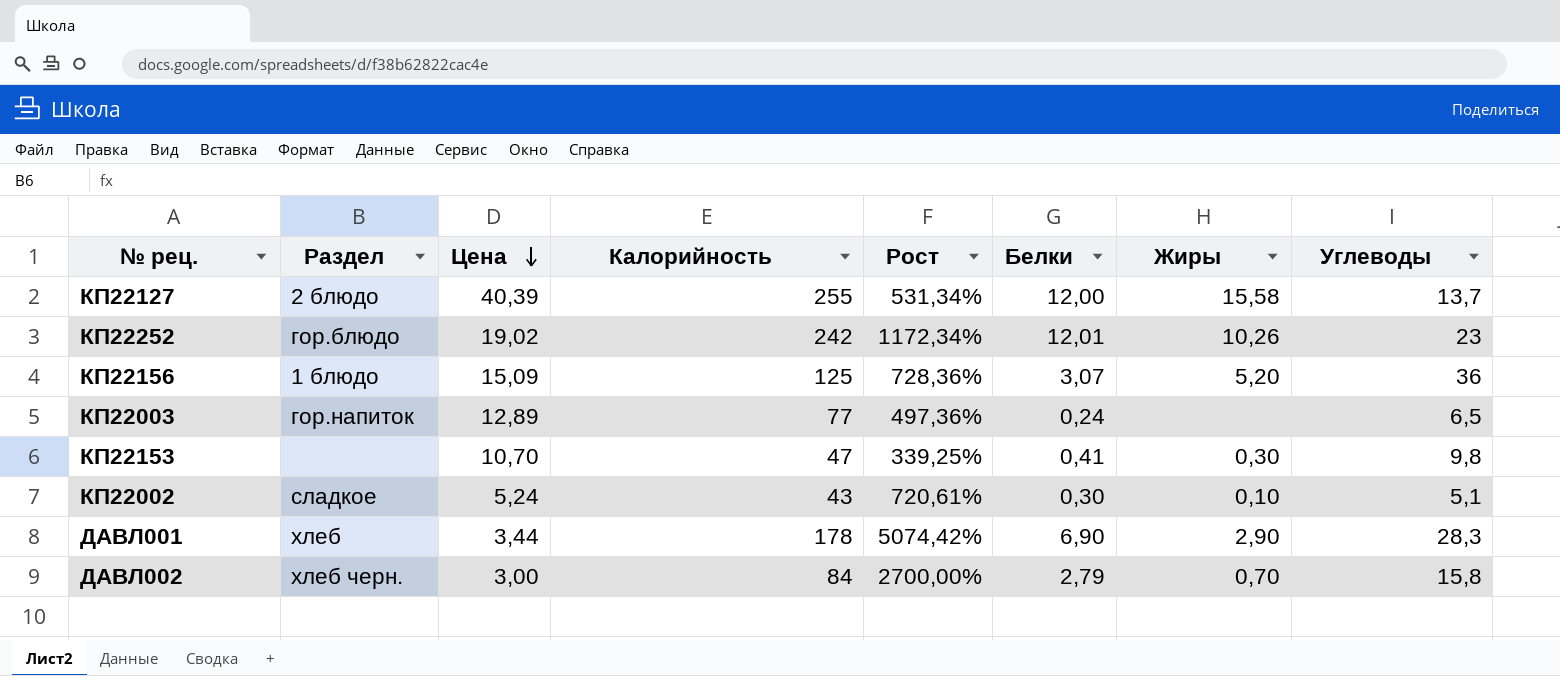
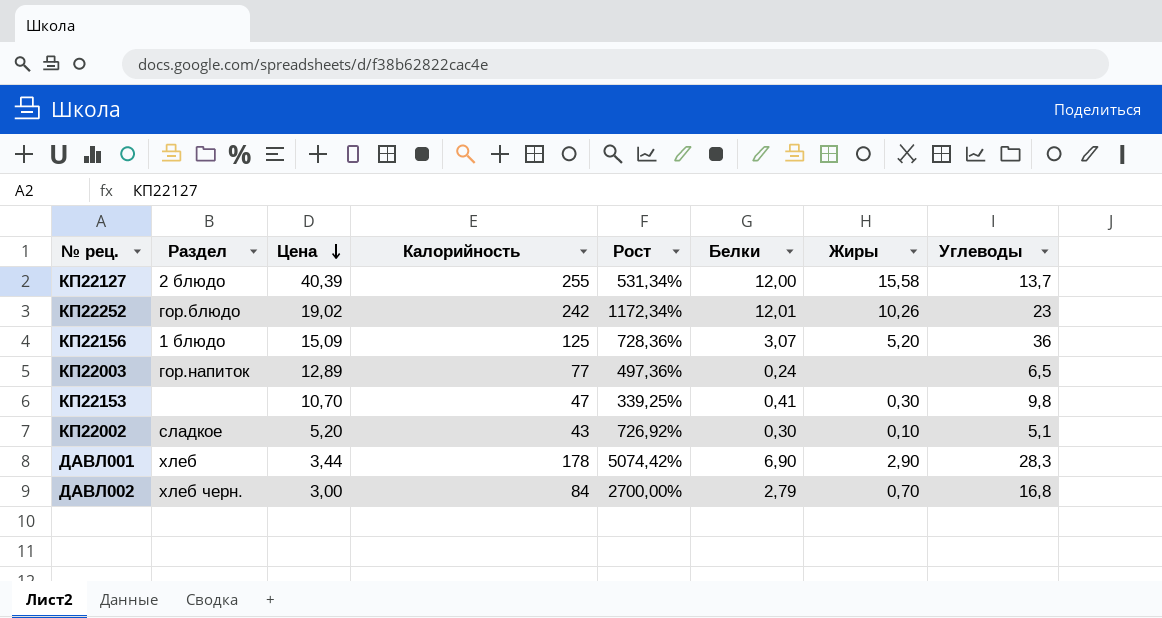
КП22002 | Цена: 5,24 -> 5,20
КП22002 | Рост: 720,61% -> 726,92%
ДАВЛ002 | Углеводы: 15,8 -> 16,8

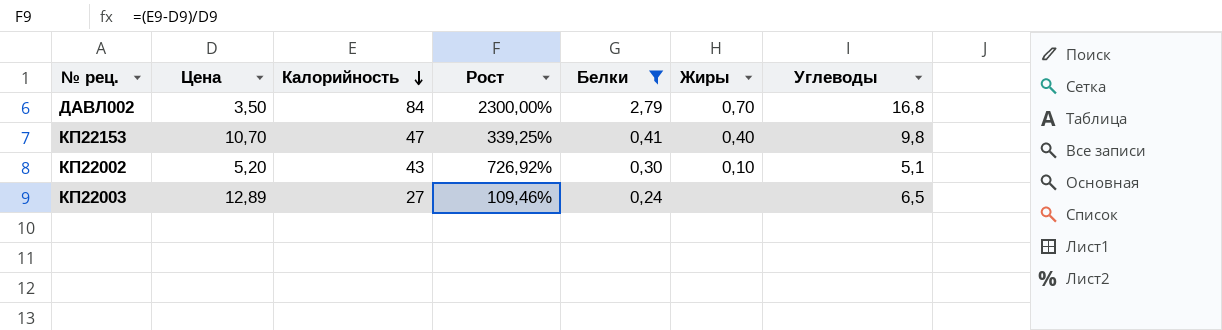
filter: none -> Белки <= 2,79
row order: Цена descending -> Калорийность descending
column Раздел | position: 2 -> none
ДАВЛ002 | Цена: 3,00 -> 3,50
ДАВЛ002 | Рост: 2700,00% -> 2300,00%
КП22153 | Жиры: 0,30 -> 0,40
КП22003 | Калорийность: 77 -> 27
КП22003 | Рост: 497,36% -> 109,46%

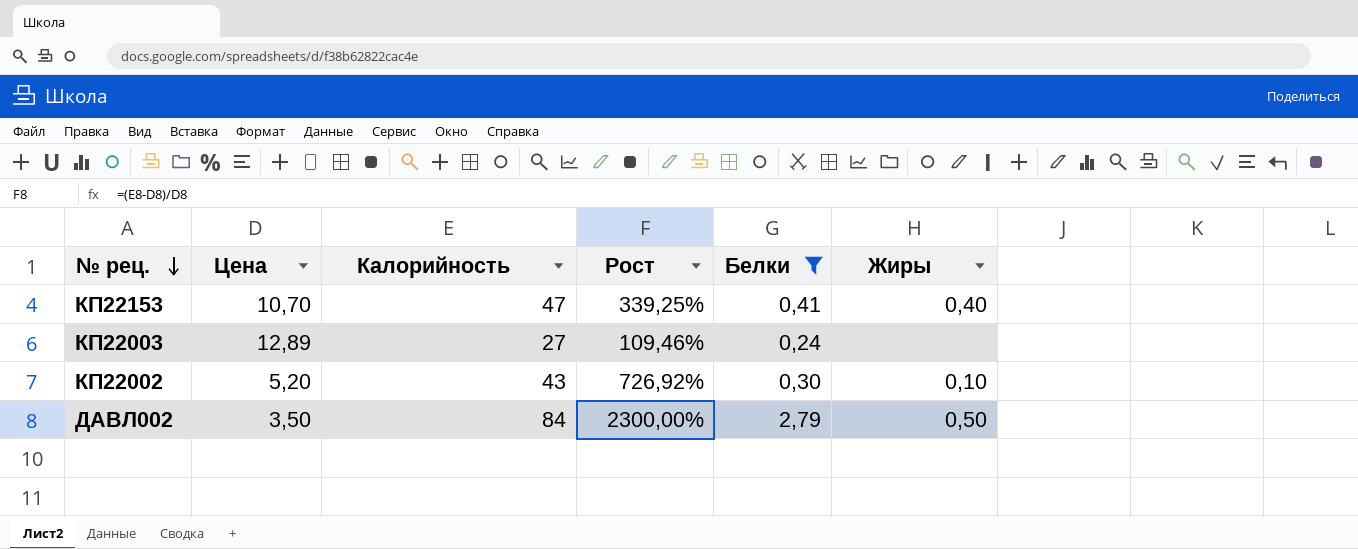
row order: Калорийность descending -> № рец. descending
column Углеводы | position: 7 -> none
ДАВЛ002 | Жиры: 0,70 -> 0,50

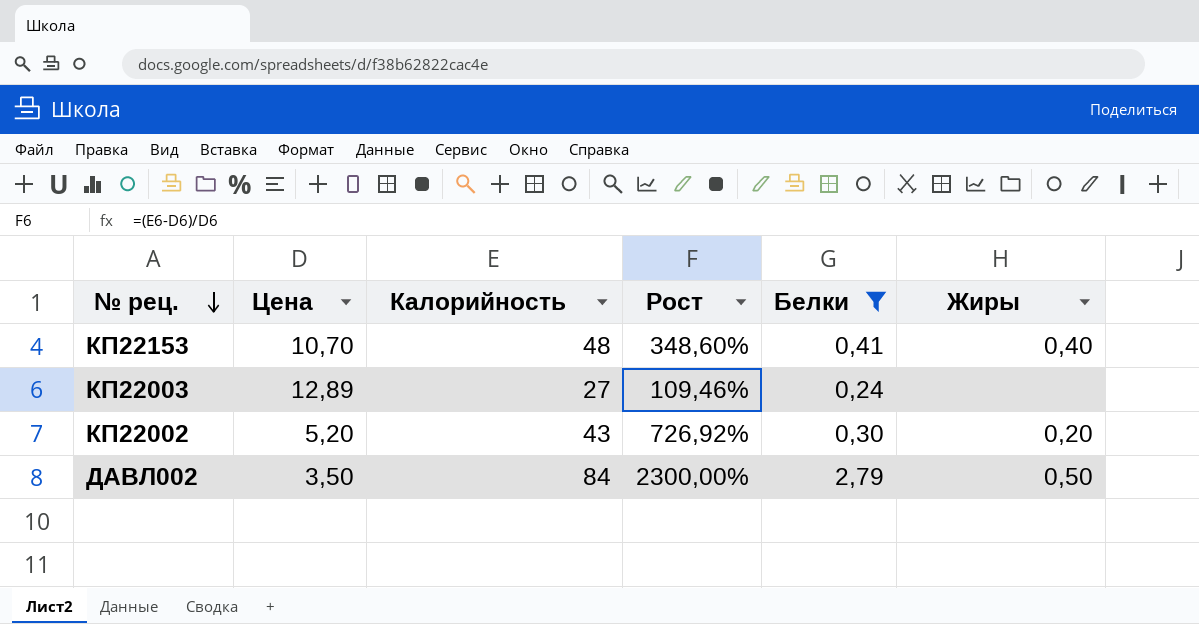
КП22153 | Калорийность: 47 -> 48
КП22153 | Рост: 339,25% -> 348,60%
КП22002 | Жиры: 0,10 -> 0,20

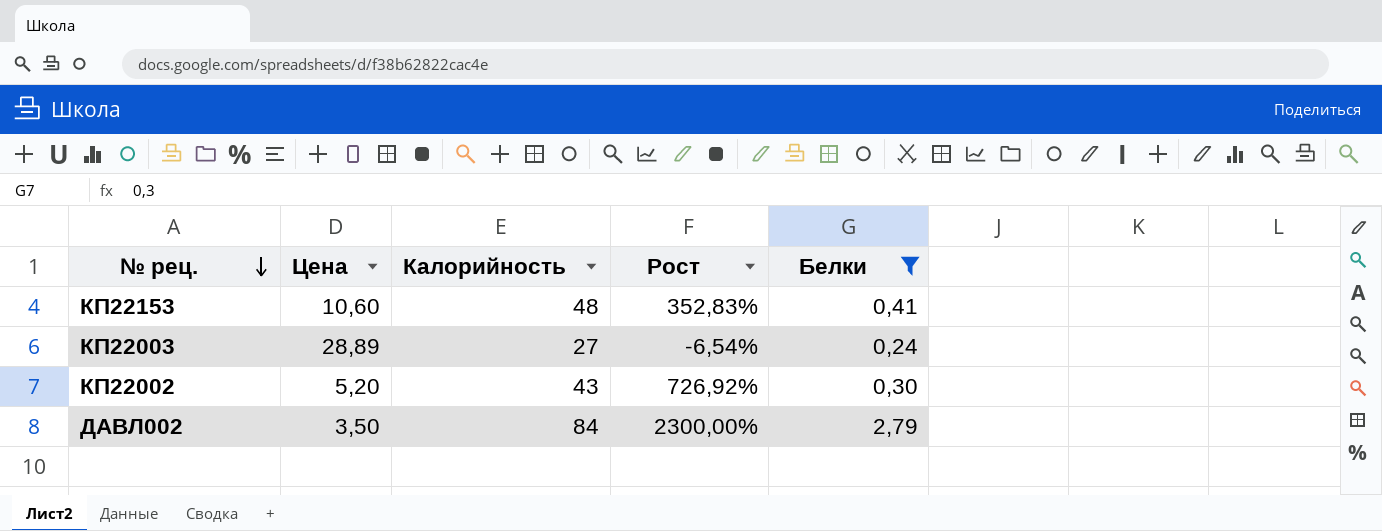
column Жиры | position: 6 -> none
КП22153 | Цена: 10,70 -> 10,60
КП22153 | Рост: 348,60% -> 352,83%
КП22003 | Цена: 12,89 -> 28,89
КП22003 | Рост: 109,46% -> -6,54%

